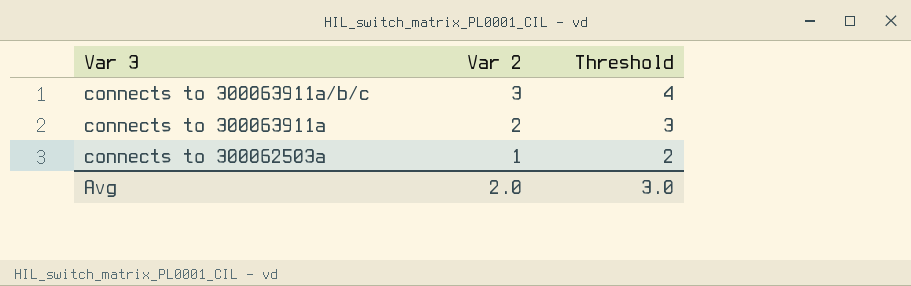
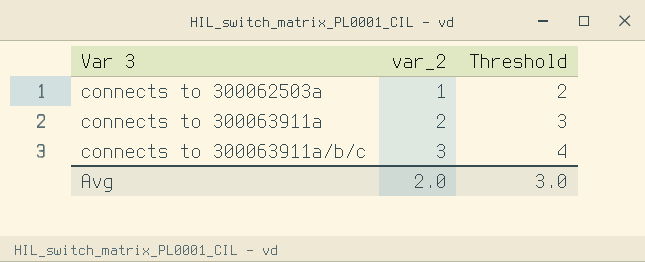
row order: Var 3 descending -> Var 3 ascending
column name: Var 2 -> var_2

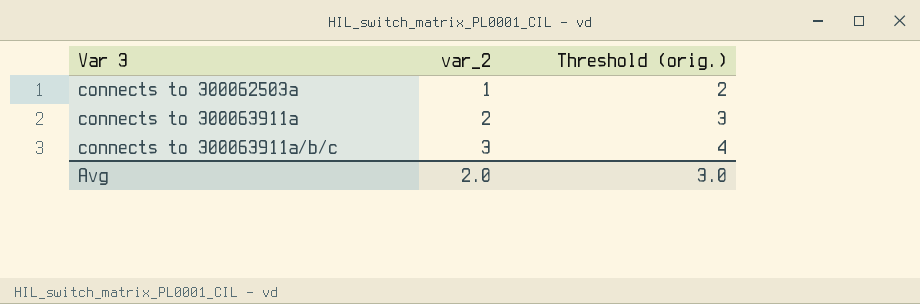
column name: Threshold -> Threshold (orig.)

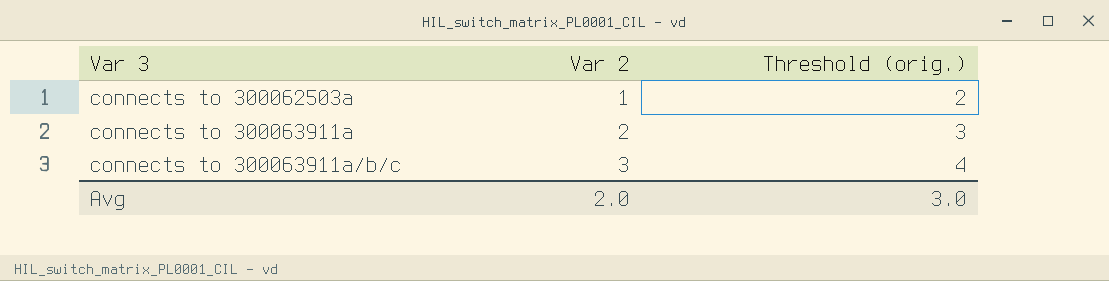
column name: var_2 -> Var 2

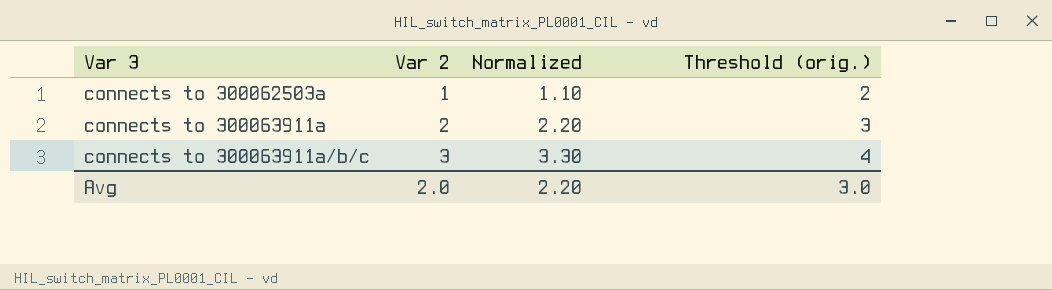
column Normalized | formula: none -> [Var 2] * 1.1

